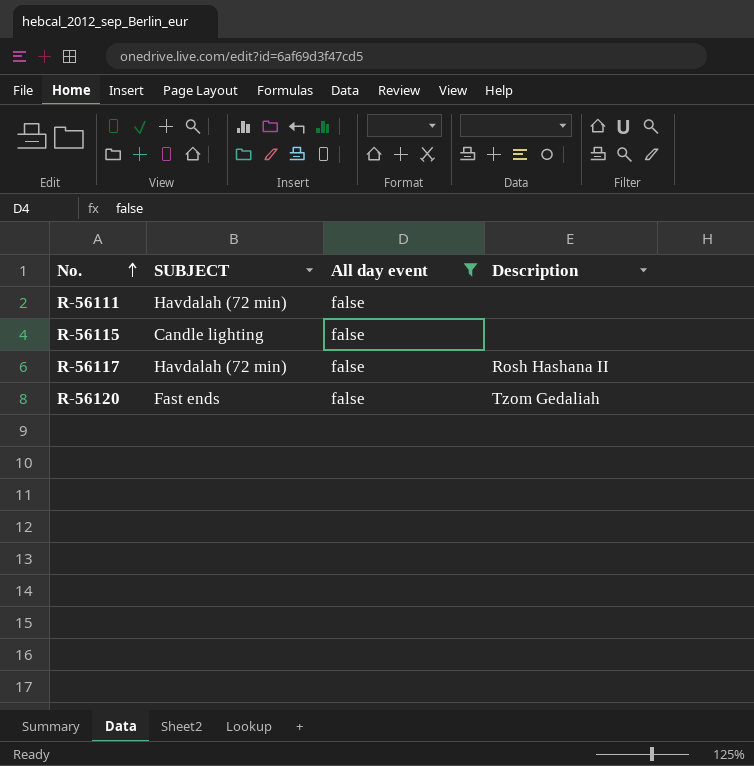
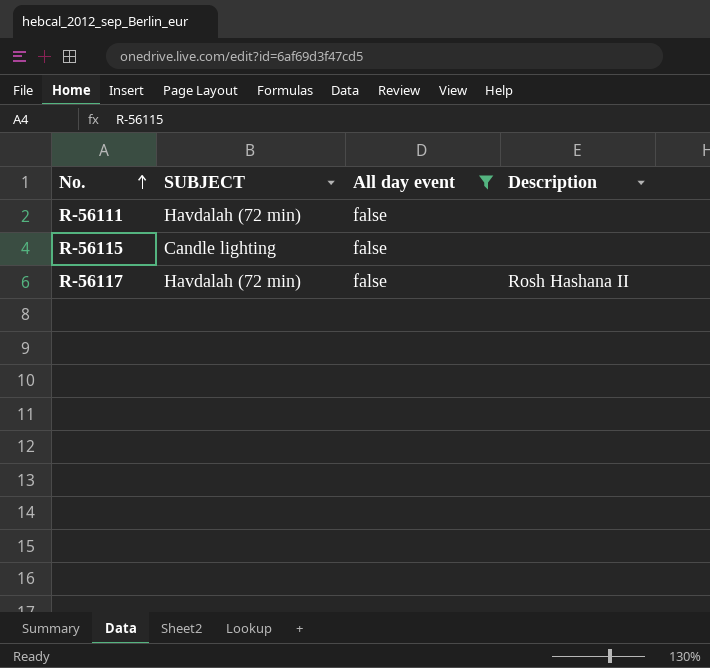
row R-56120: Fast ends | false | Tzom Gedaliah -> none

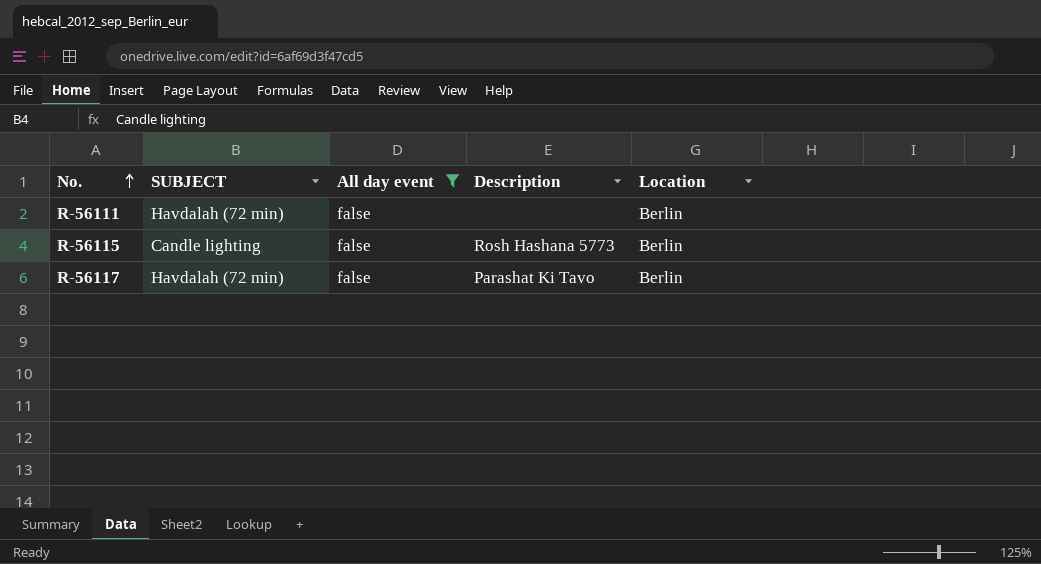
column Location | position: none -> 5
R-56115 | Description: none -> Rosh Hashana 5773
R-56117 | Description: Rosh Hashana II -> Parashat Ki Tavo

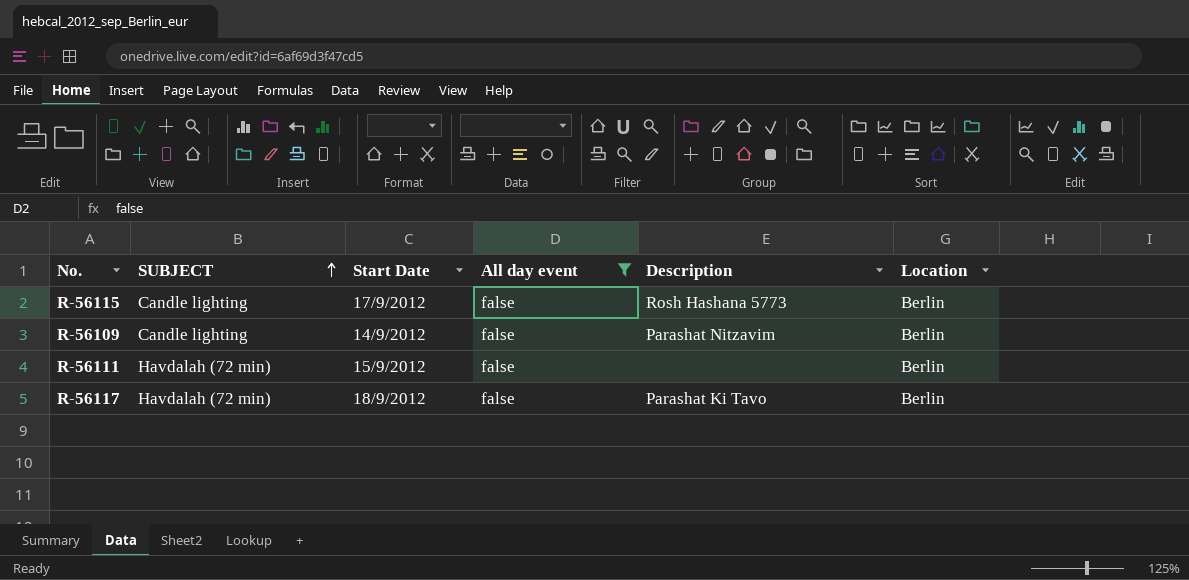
row order: No. ascending -> SUBJECT ascending
column Start Date | position: none -> 3
row R-56109: none -> Candle lighting | 14/9/2012 | false | Parashat Nitzavim | Berlin

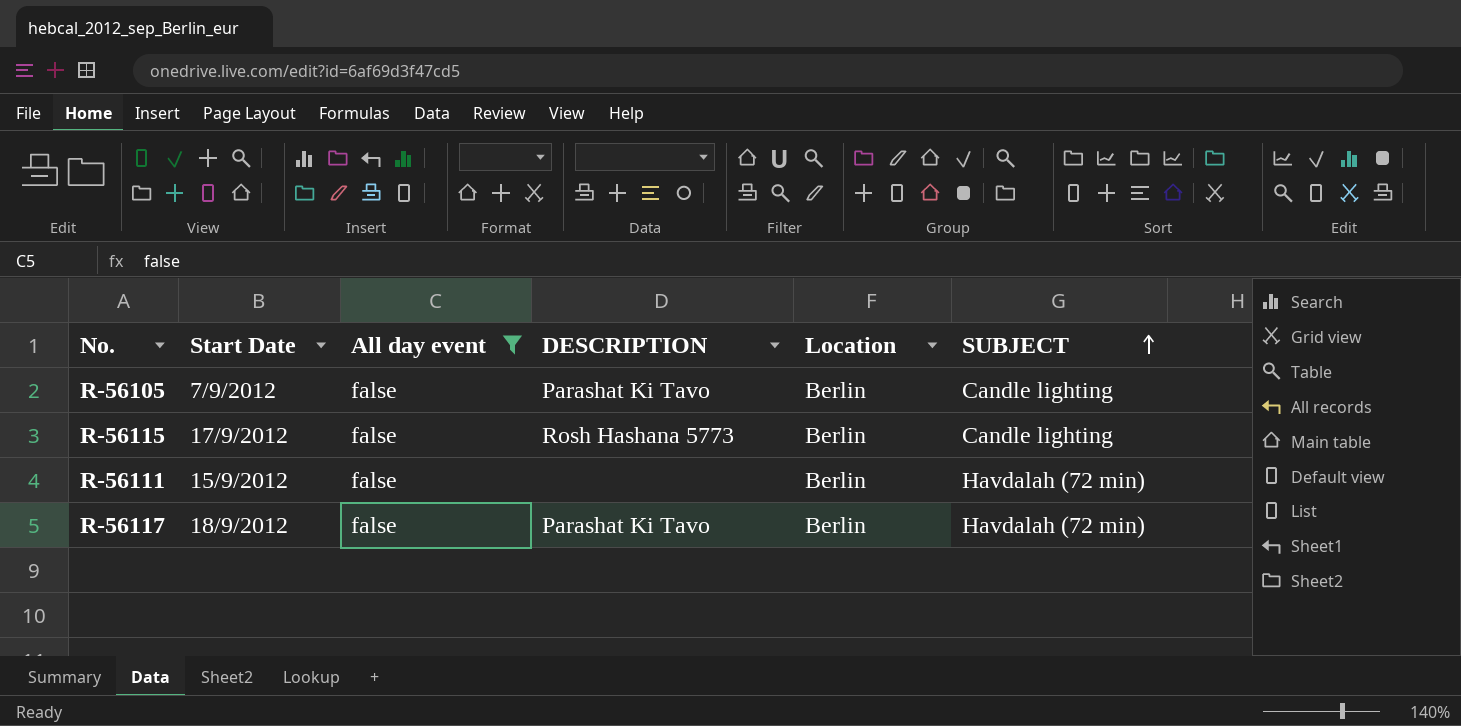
column name: Description -> DESCRIPTION
column SUBJECT | position: 2 -> 6
row R-56109: Candle lighting | 14/9/2012 | false | Parashat Nitzavim | Berlin -> none
row R-56105: none -> 7/9/2012 | false | Parashat Ki Tavo | Berlin | Candle lighting

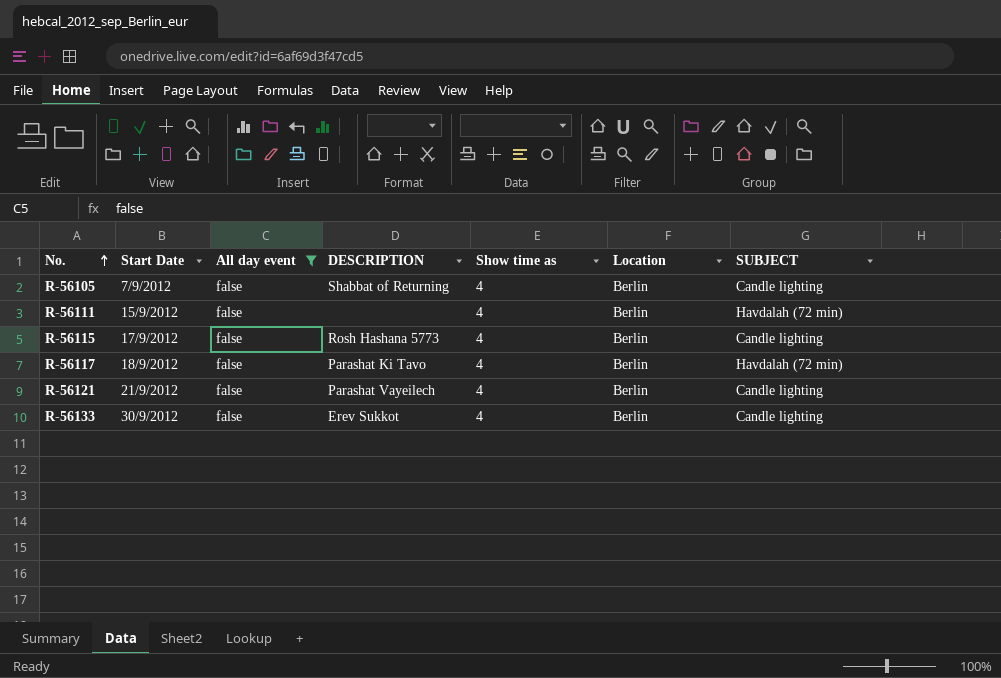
row order: SUBJECT ascending -> No. ascending
column Show time as | position: none -> 5
R-56105 | DESCRIPTION: Parashat Ki Tavo -> Shabbat of Returning
row R-56121: none -> 21/9/2012 | false | Parashat Vayeilech | 4 | Berlin | Candle lighting
row R-56133: none -> 30/9/2012 | false | Erev Sukkot | 4 | Berlin | Candle lighting

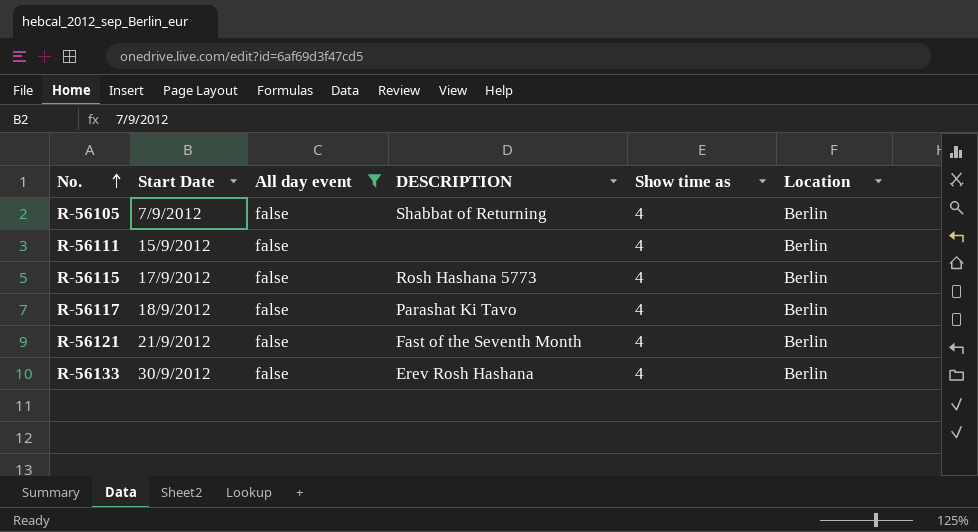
column SUBJECT | position: 7 -> none
R-56121 | DESCRIPTION: Parashat Vayeilech -> Fast of the Seventh Month
R-56133 | DESCRIPTION: Erev Sukkot -> Erev Rosh Hashana

